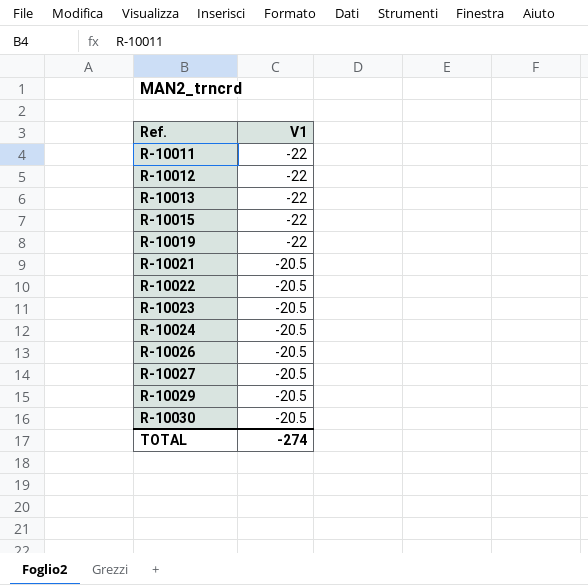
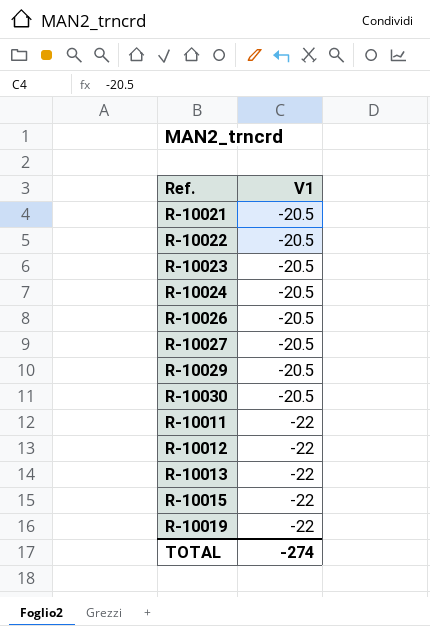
row order: Ref. ascending -> V1 descending

